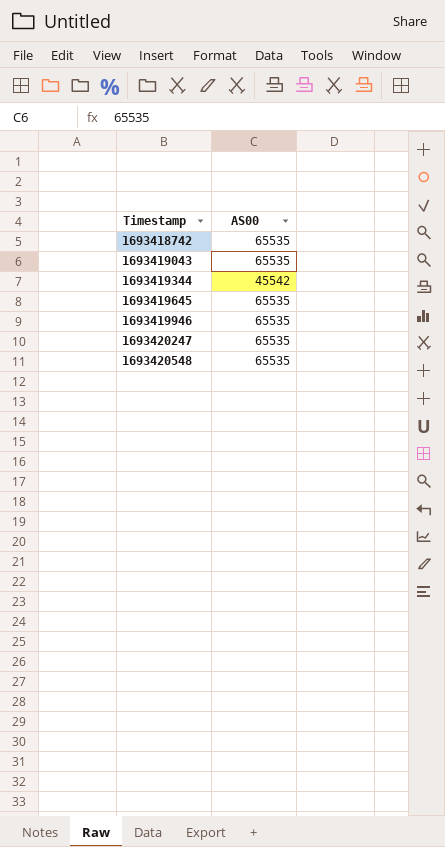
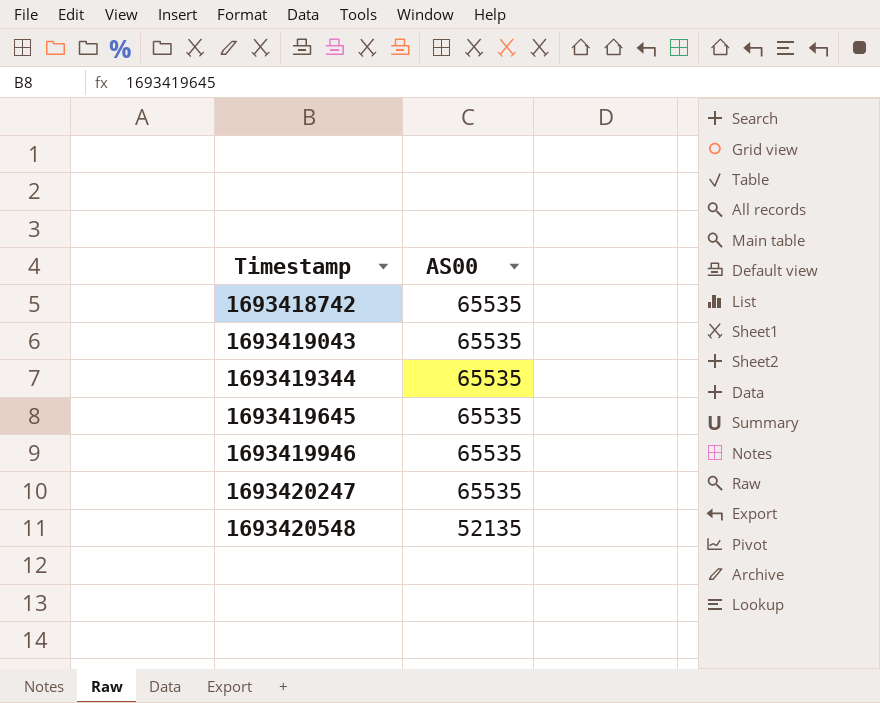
1693419344 | AS00: 45542 -> 65535
1693420548 | AS00: 65535 -> 52135

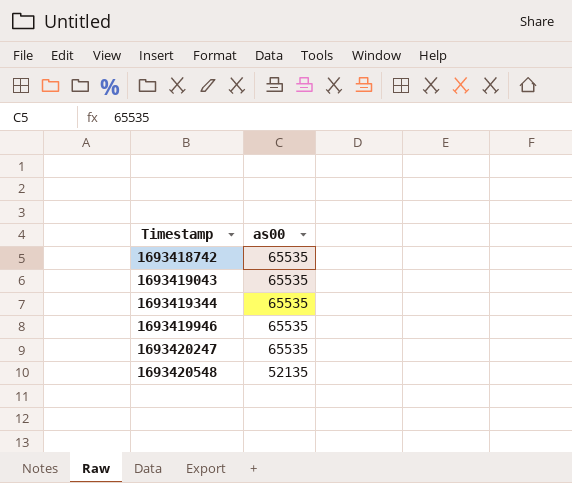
column name: AS00 -> as00
row 1693419645: 65535 -> none

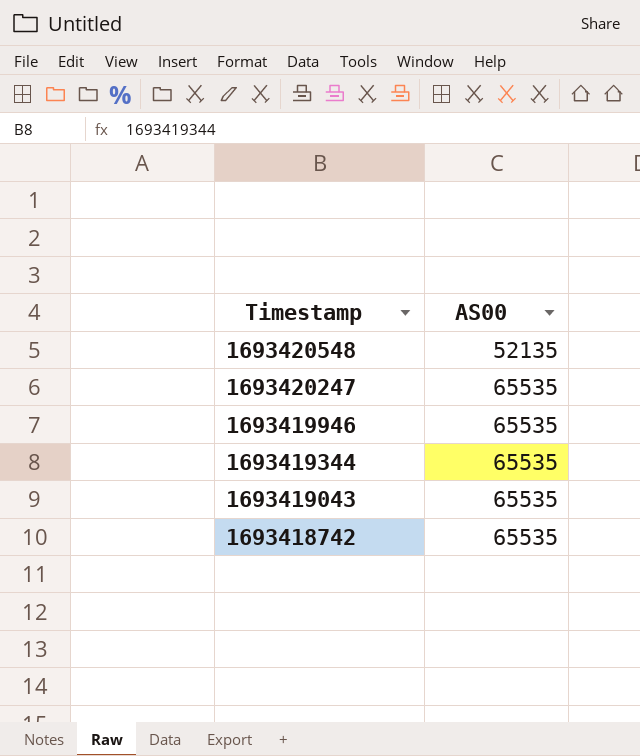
row order: Timestamp ascending -> Timestamp descending
column name: as00 -> AS00

